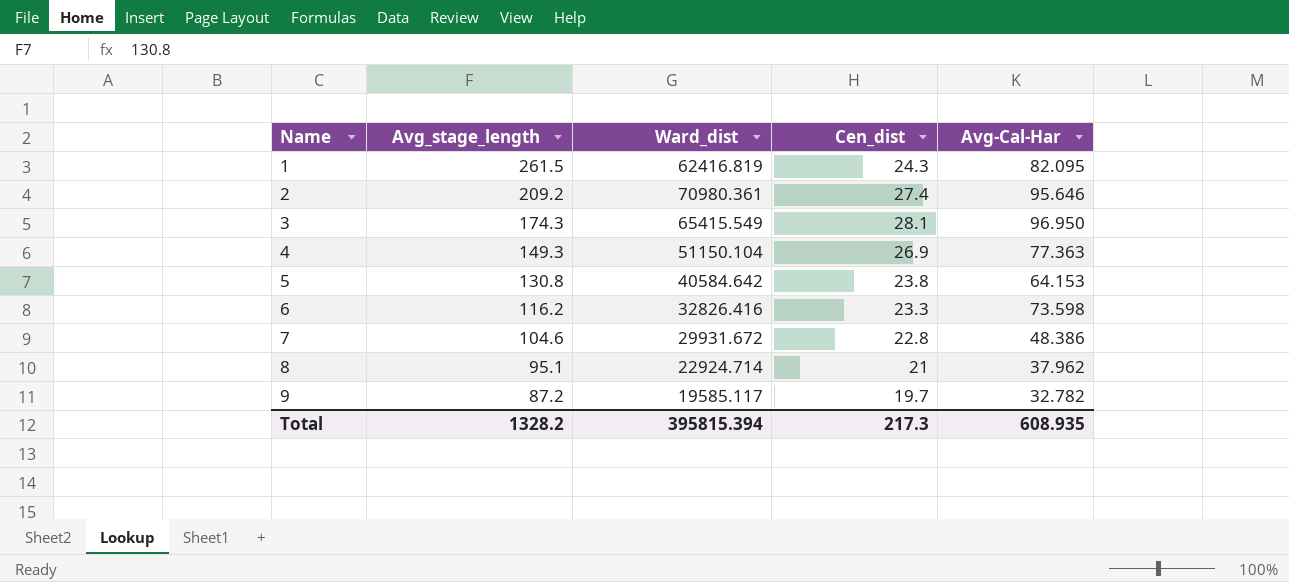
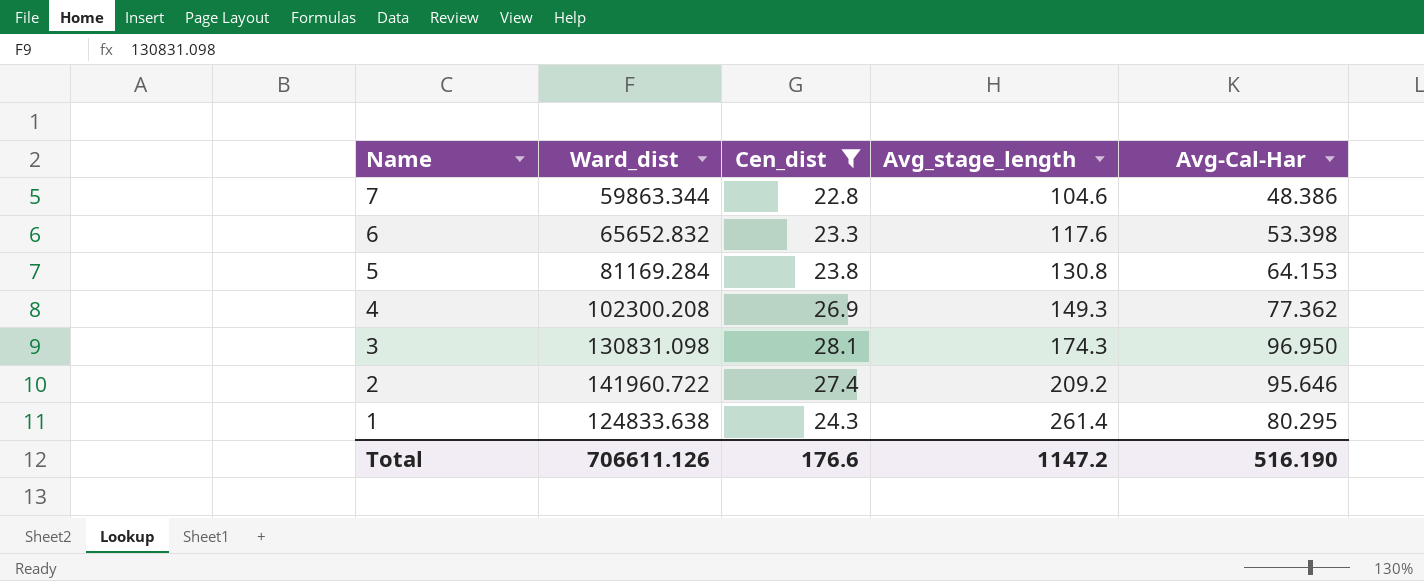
filter: none -> Cen_dist >= 22.8
row order: Name ascending -> Name descending
column Avg_stage_length | position: 2 -> 4
7 | Ward_dist: 29931.672 -> 59863.344
6 | Ward_dist: 32826.416 -> 65652.832
6 | Avg_stage_length: 116.2 -> 117.6
6 | Avg-Cal-Har: 73.598 -> 53.398
5 | Ward_dist: 40584.642 -> 81169.284
4 | Ward_dist: 51150.104 -> 102300.208
4 | Avg-Cal-Har: 77.363 -> 77.362
3 | Ward_dist: 65415.549 -> 130831.098
2 | Ward_dist: 70980.361 -> 141960.722
1 | Ward_dist: 62416.819 -> 124833.638
1 | Avg_stage_length: 261.5 -> 261.4
1 | Avg-Cal-Har: 82.095 -> 80.295
Total | Ward_dist: 395815.394 -> 706611.126
Total | Cen_dist: 217.3 -> 176.6
Total | Avg_stage_length: 1328.2 -> 1147.2
Total | Avg-Cal-Har: 608.935 -> 516.190

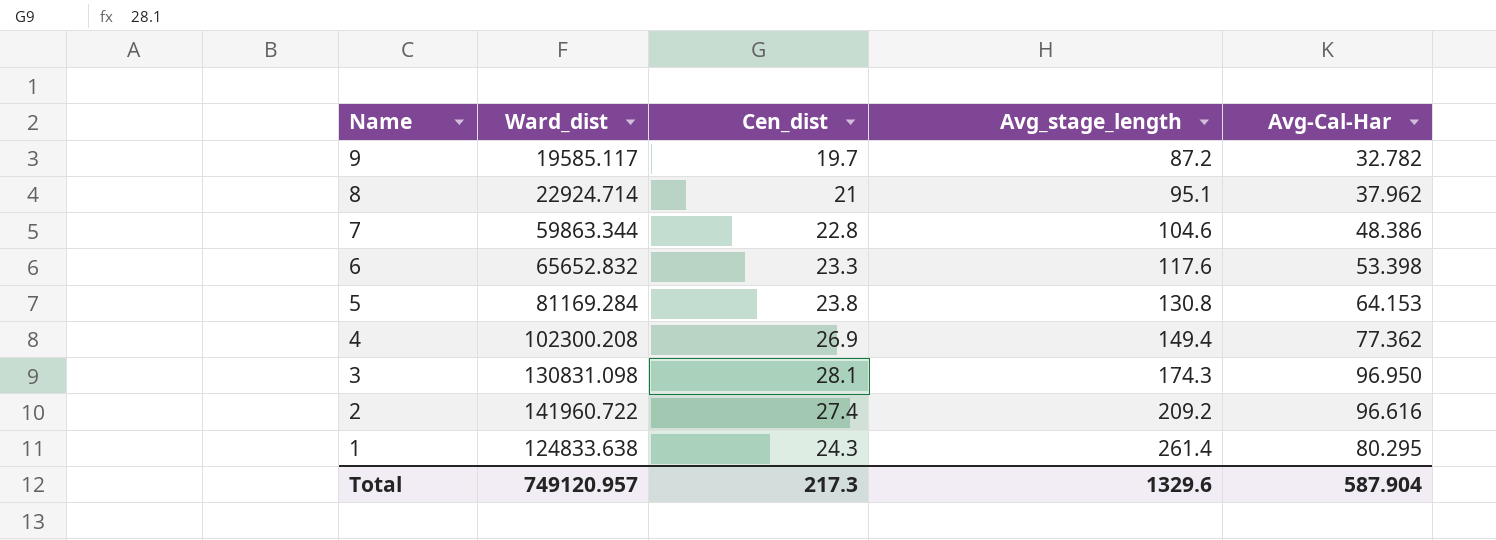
filter: Cen_dist >= 22.8 -> none
4 | Avg_stage_length: 149.3 -> 149.4
2 | Avg-Cal-Har: 95.646 -> 96.616
Total | Ward_dist: 706611.126 -> 749120.957
Total | Cen_dist: 176.6 -> 217.3
Total | Avg_stage_length: 1147.2 -> 1329.6
Total | Avg-Cal-Har: 516.190 -> 587.904

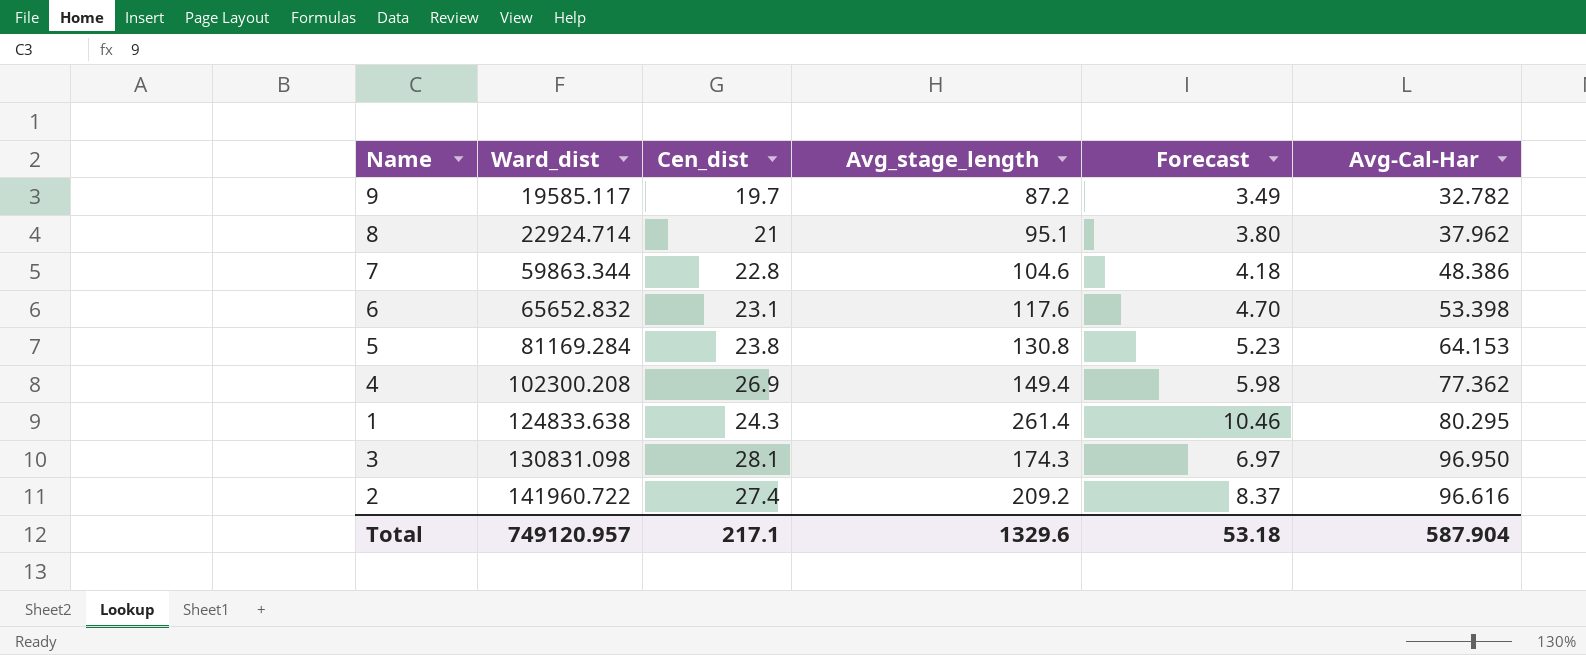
row order: Name descending -> Ward_dist ascending
column Forecast | formula: none -> [Avg_stage_length] * 0.04
6 | Cen_dist: 23.3 -> 23.1
Total | Cen_dist: 217.3 -> 217.1

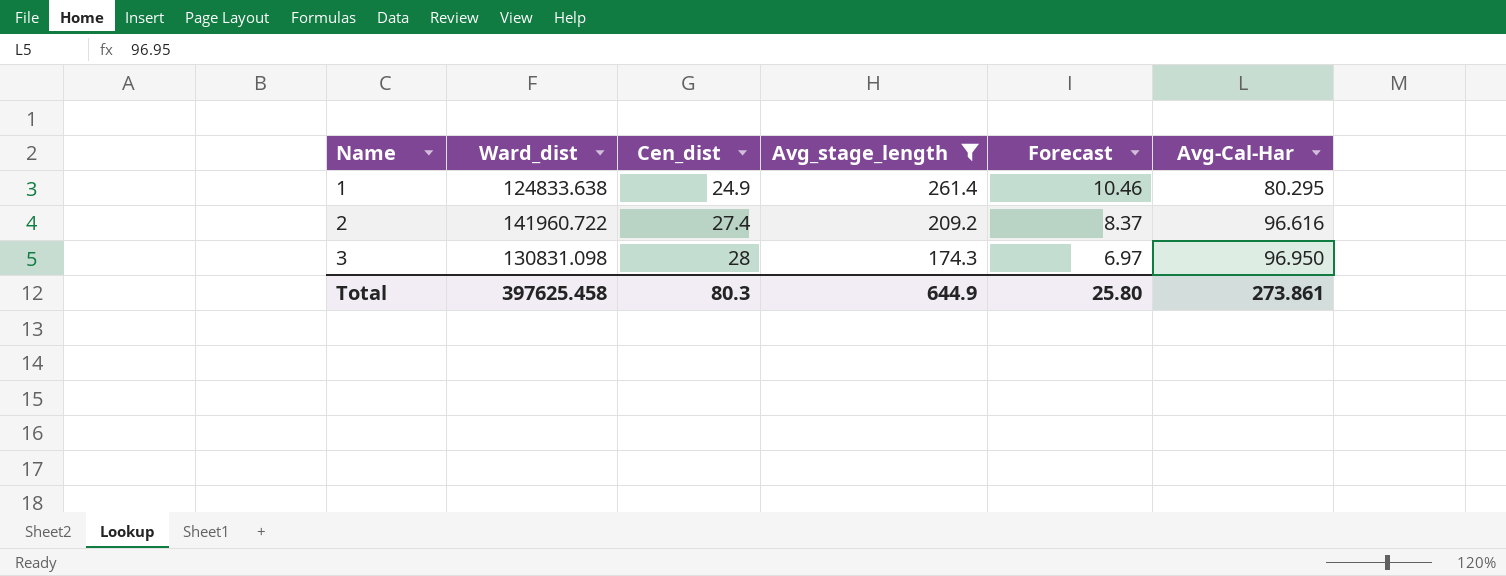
filter: none -> Avg_stage_length >= 174.3
row order: Ward_dist ascending -> Name ascending
1 | Cen_dist: 24.3 -> 24.9
3 | Cen_dist: 28.1 -> 28
Total | Ward_dist: 749120.957 -> 397625.458
Total | Cen_dist: 217.1 -> 80.3
Total | Avg_stage_length: 1329.6 -> 644.9
Total | Forecast: 53.18 -> 25.80
Total | Avg-Cal-Har: 587.904 -> 273.861

